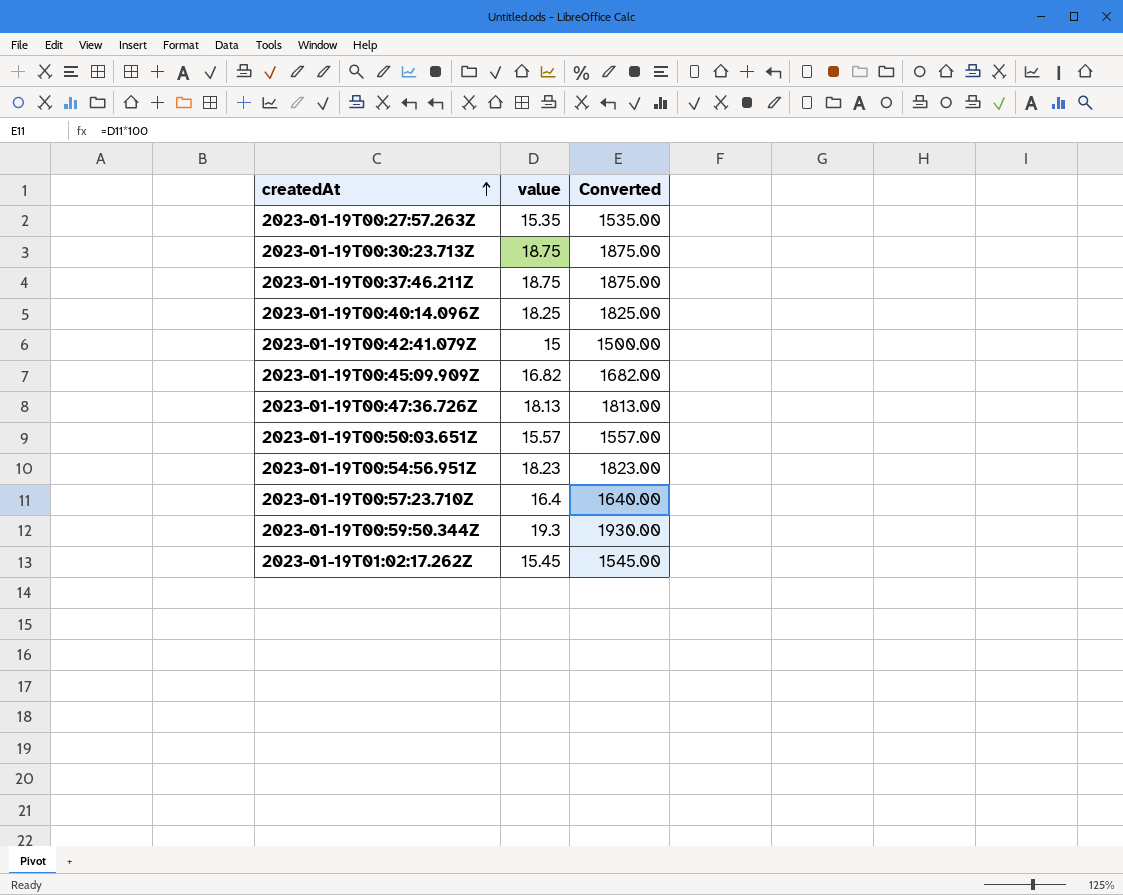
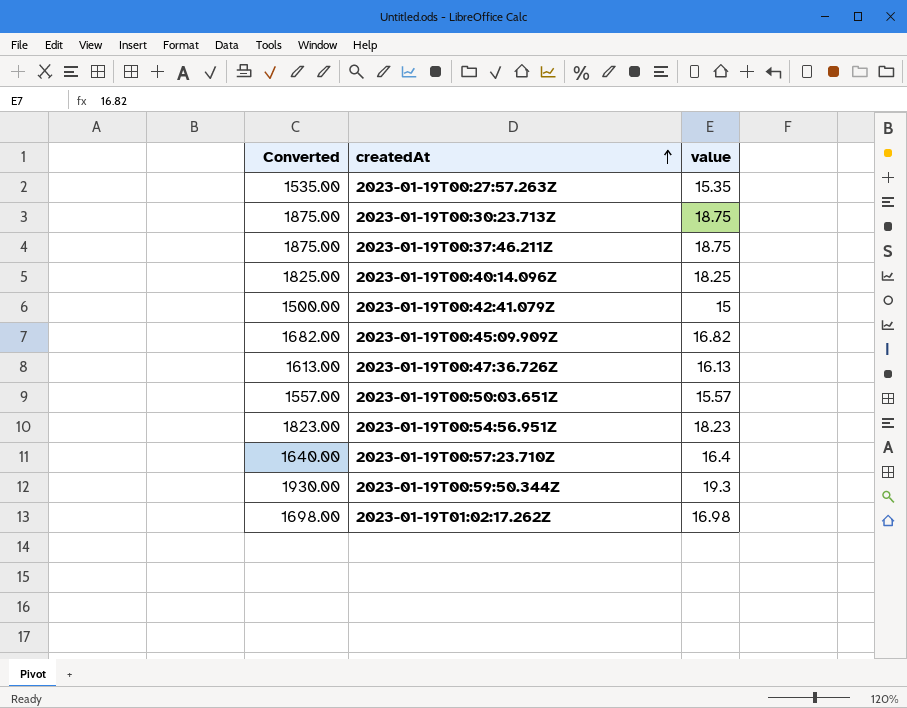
column Converted | position: 3 -> 1
2023-01-19T00:47:36.726Z | Converted: 1813.00 -> 1613.00
2023-01-19T00:47:36.726Z | value: 18.13 -> 16.13
2023-01-19T01:02:17.262Z | Converted: 1545.00 -> 1698.00
2023-01-19T01:02:17.262Z | value: 15.45 -> 16.98

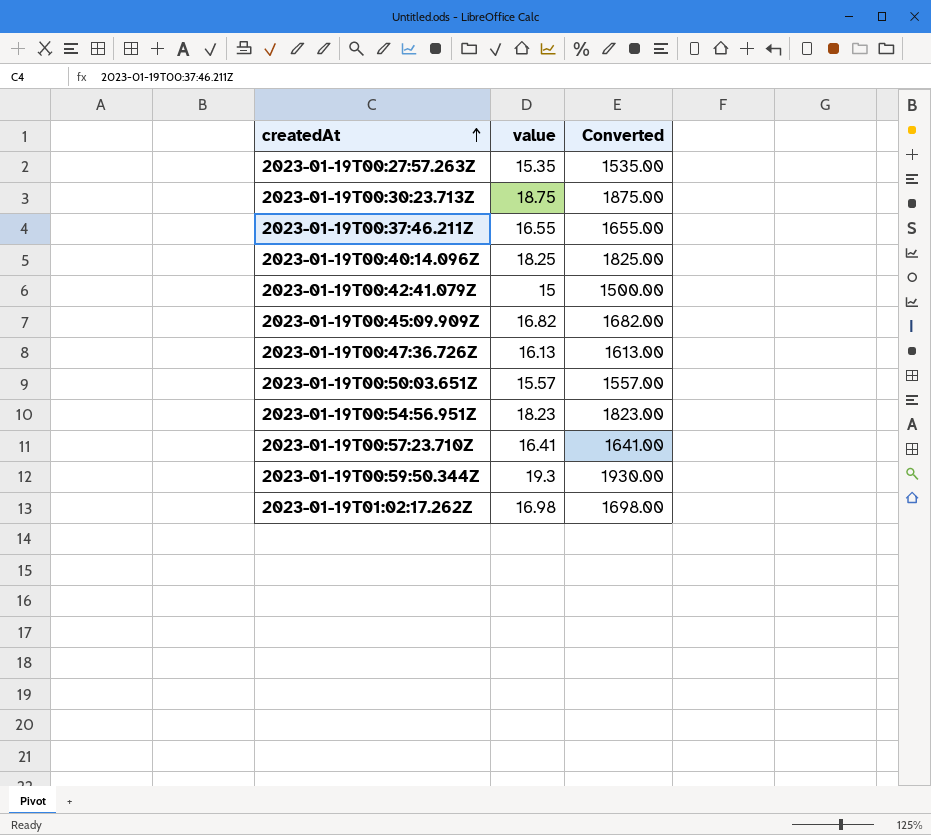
column Converted | position: 1 -> 3
2023-01-19T00:37:46.211Z | value: 18.75 -> 16.55
2023-01-19T00:37:46.211Z | Converted: 1875.00 -> 1655.00
2023-01-19T00:57:23.710Z | value: 16.4 -> 16.41
2023-01-19T00:57:23.710Z | Converted: 1640.00 -> 1641.00

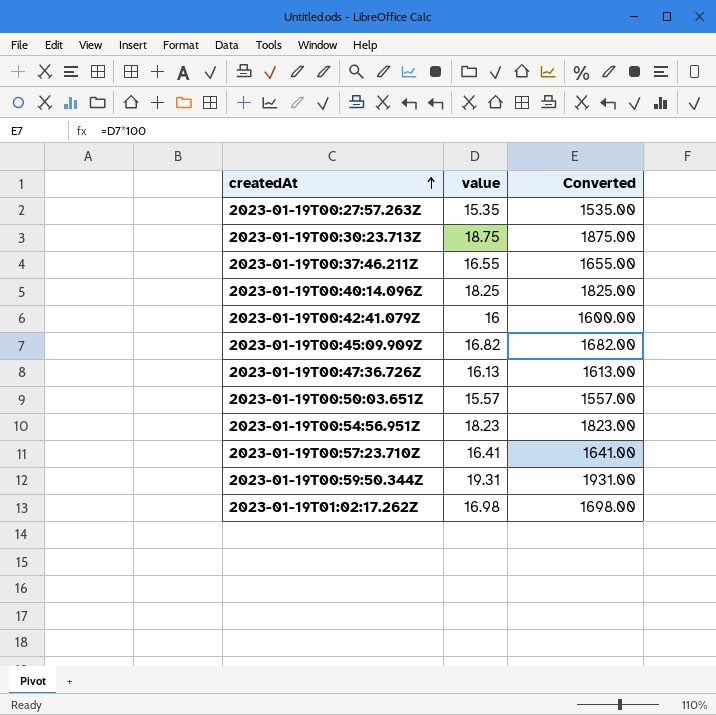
2023-01-19T00:42:41.079Z | value: 15 -> 16
2023-01-19T00:42:41.079Z | Converted: 1500.00 -> 1600.00
2023-01-19T00:59:50.344Z | value: 19.3 -> 19.31
2023-01-19T00:59:50.344Z | Converted: 1930.00 -> 1931.00

